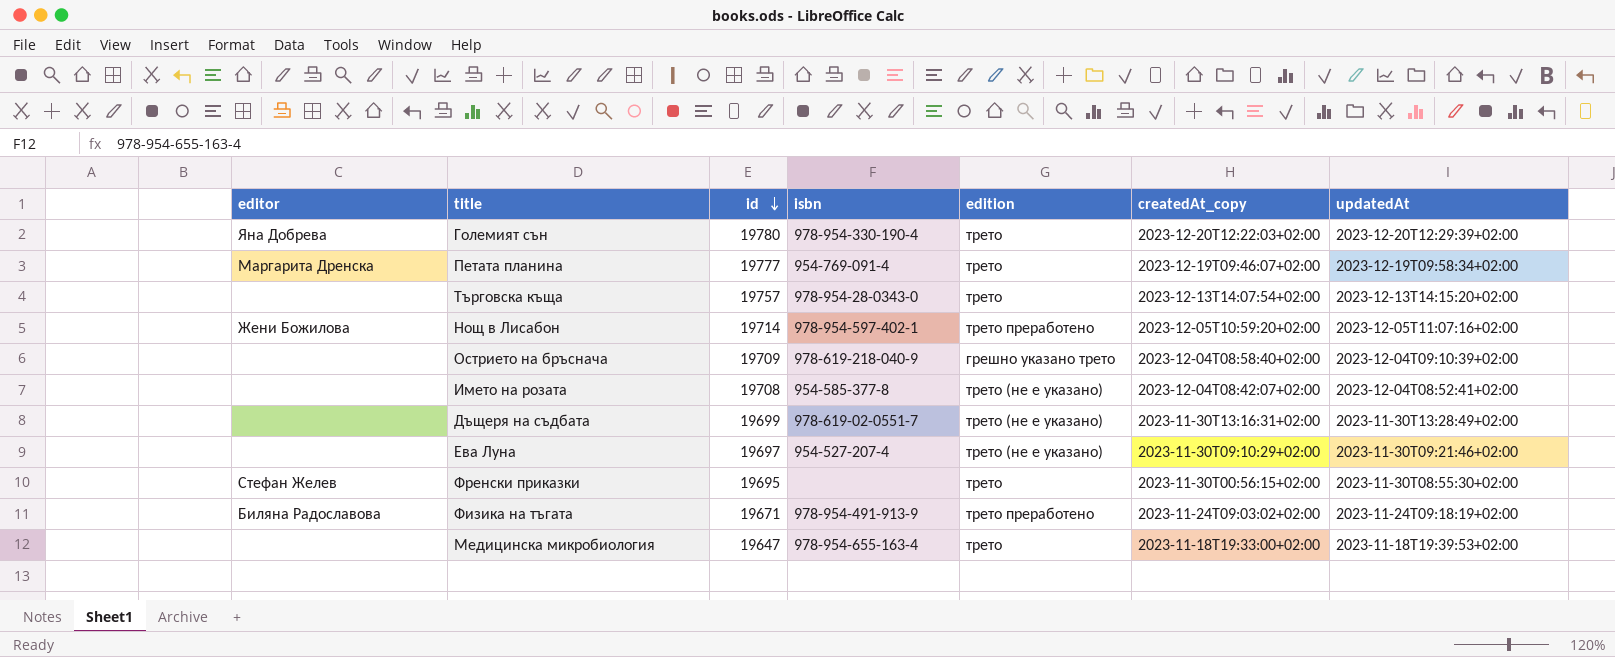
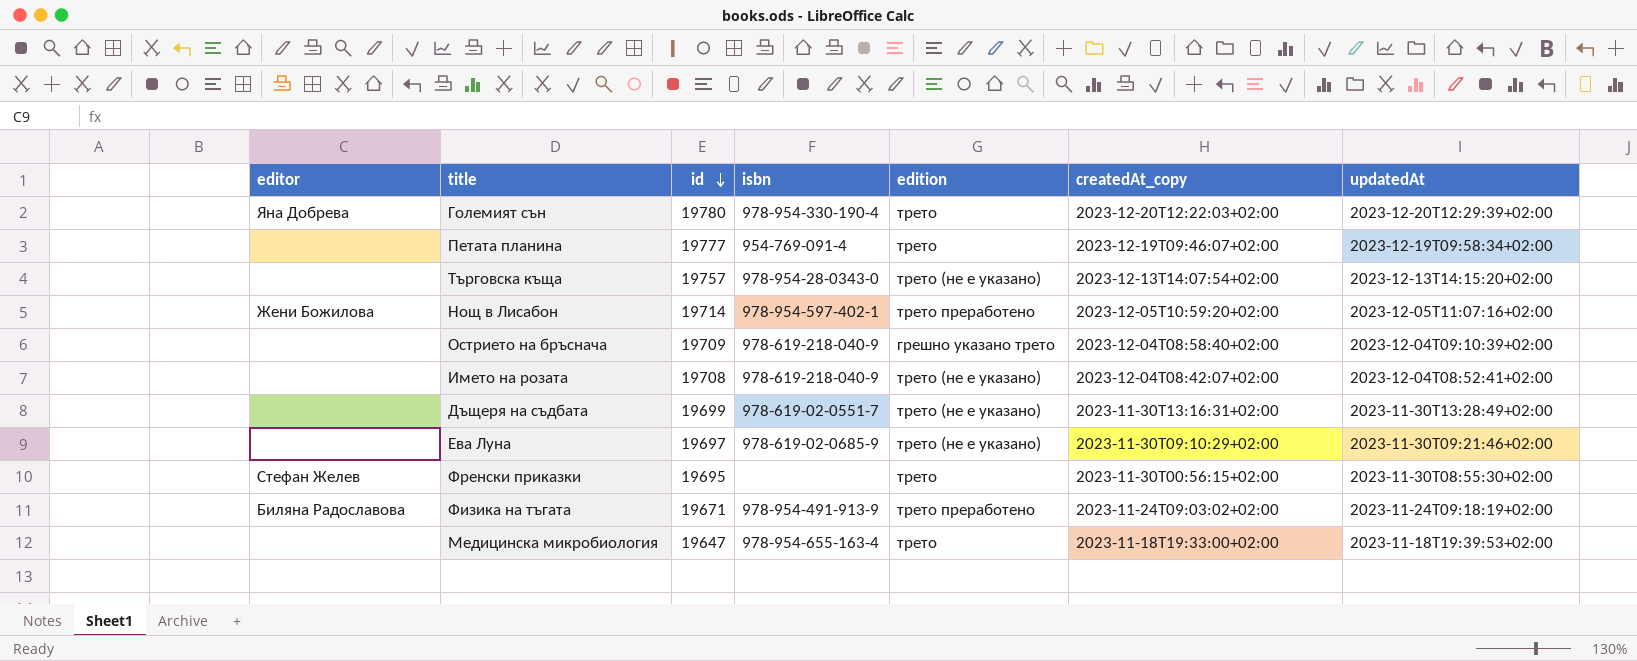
Петата планина | editor: Маргарита Дренска -> none
Търговска къща | edition: трето -> трето (не е указано)
Името на розата | isbn: 954-585-377-8 -> 978-619-218-040-9
Ева Луна | isbn: 954-527-207-4 -> 978-619-02-0685-9

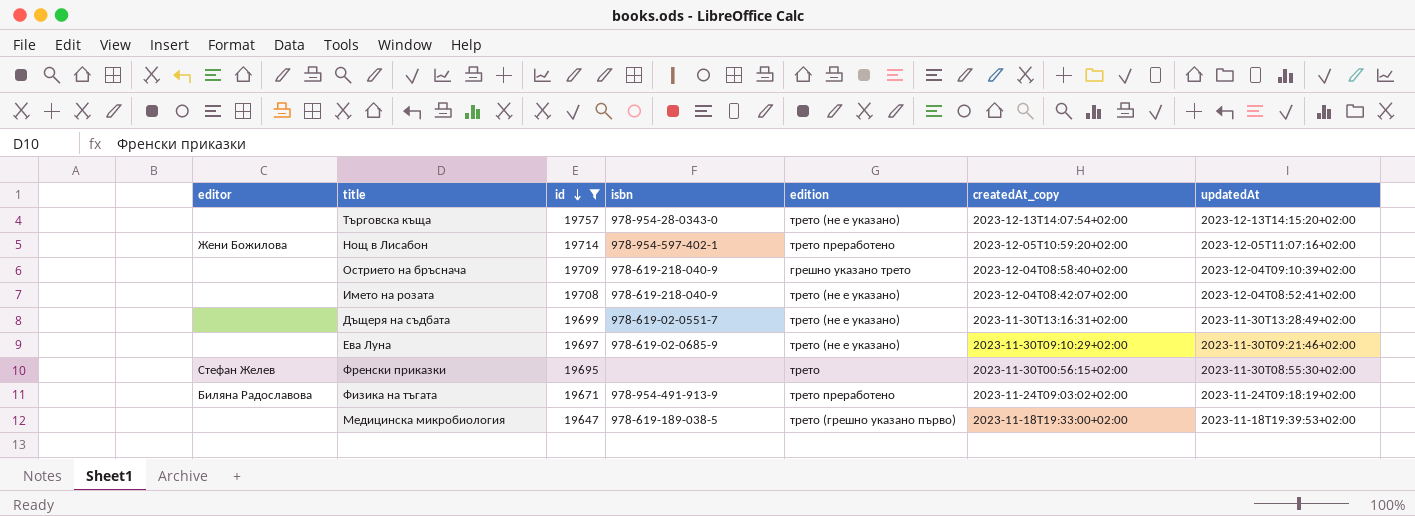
filter: none -> id <= 19757
Медицинска микробиология | isbn: 978-954-655-163-4 -> 978-619-189-038-5
Медицинска микробиология | edition: трето -> трето (грешно указано първо)

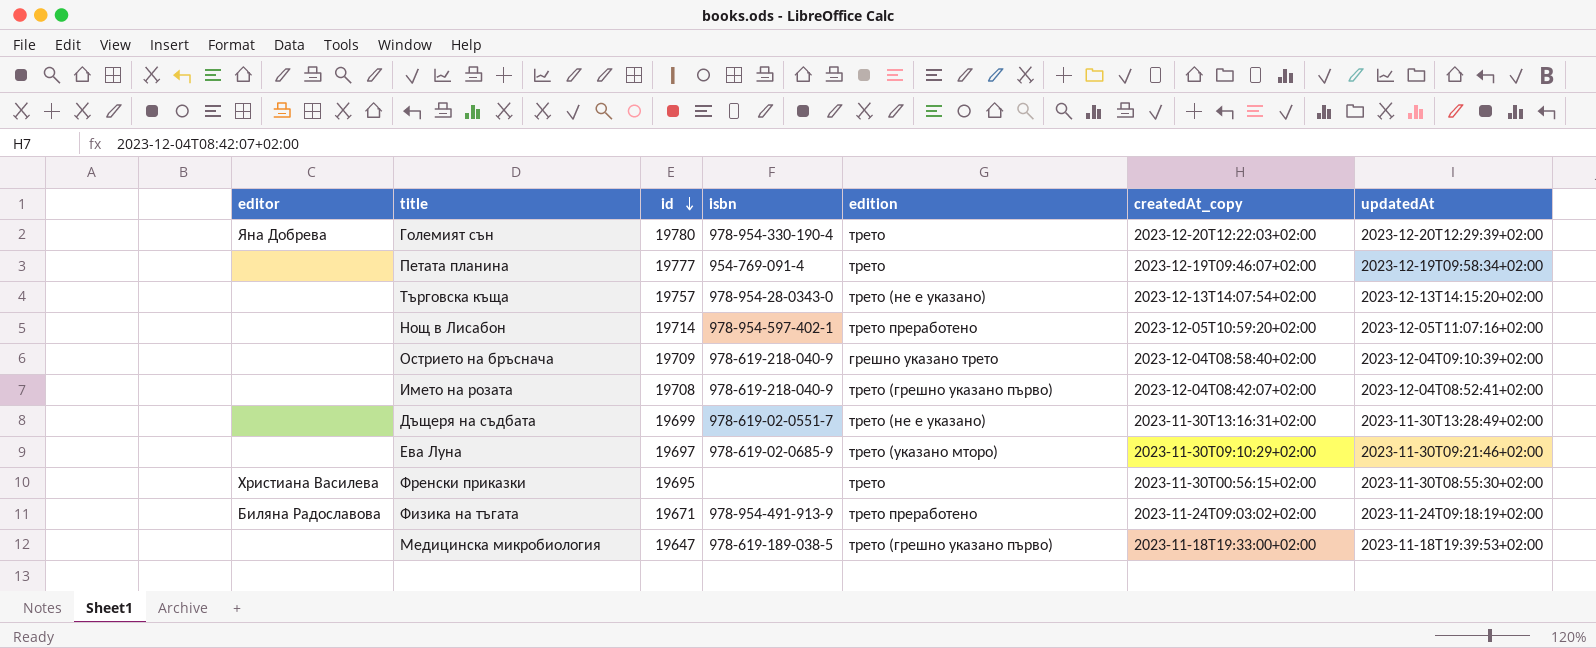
filter: id <= 19757 -> none
Нощ в Лисабон | editor: Жени Божилова -> none
Името на розата | edition: трето (не е указано) -> трето (грешно указано първо)
Ева Луна | edition: трето (не е указано) -> трето (указано мторо)
Френски приказки | editor: Стефан Желев -> Христиана Василева

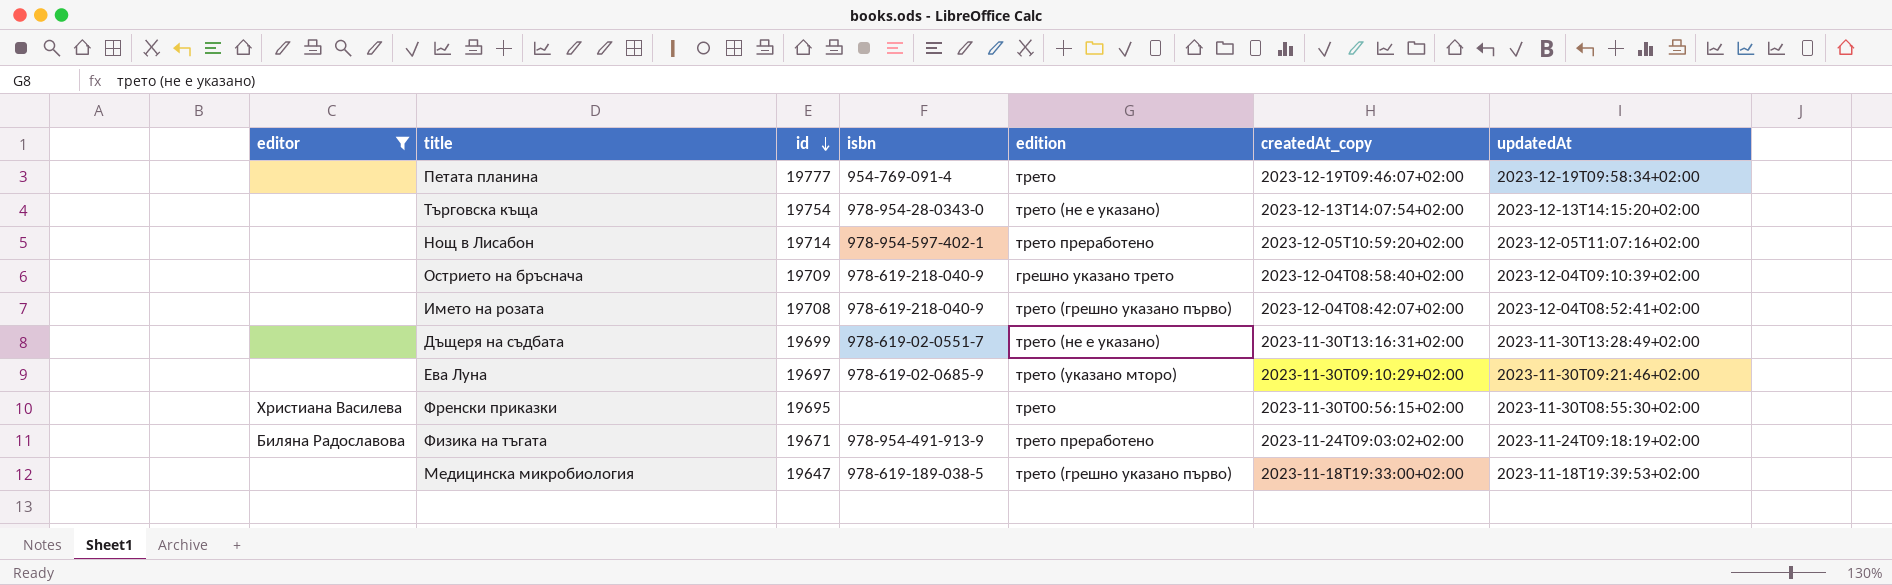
filter: none -> editor != Яна Добрева
Търговска къща | id: 19757 -> 19754

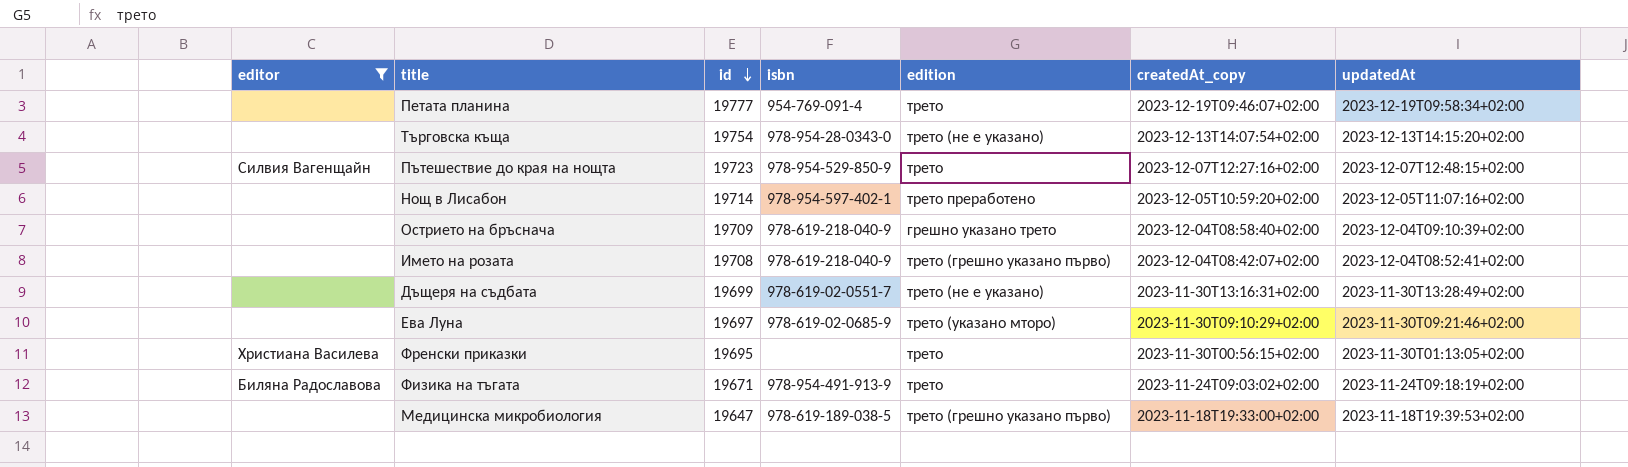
row Пътешествие до края на нощта: none -> Силвия Вагенщайн | 19723 | 978-954-529-850-9 | трето | 2023-12-07T12:27:16+02:00 | 2023-12-07T12:48:15+02:00
Френски приказки | updatedAt: 2023-11-30T08:55:30+02:00 -> 2023-11-30T01:13:05+02:00
Физика на тъгата | edition: трето преработено -> трето

